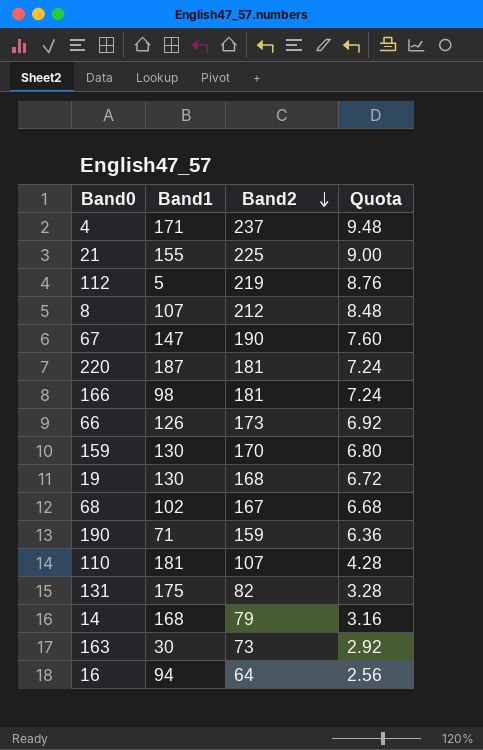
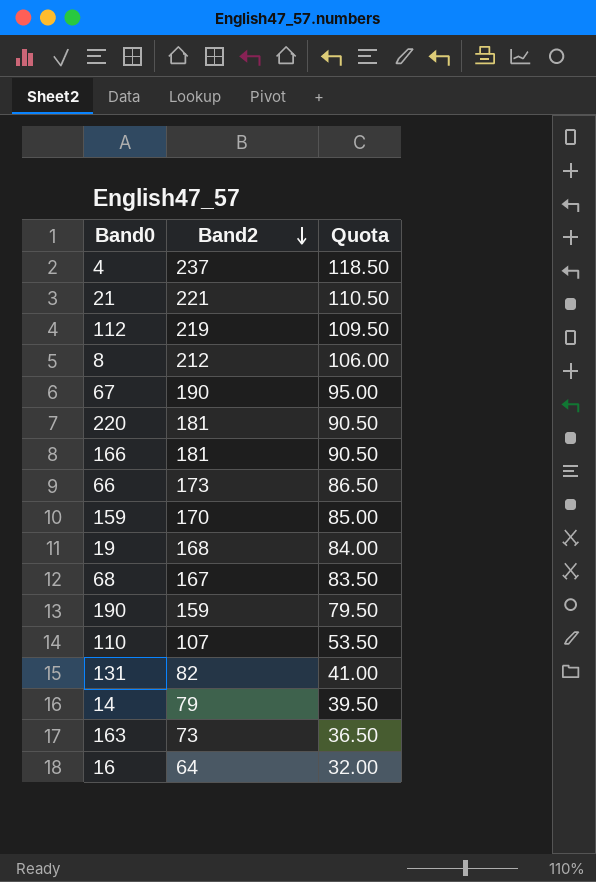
column Band1 | position: 2 -> none
column Quota | formula: [Band2] * 0.04 -> [Band2] * 0.5
21 | Band2: 225 -> 221

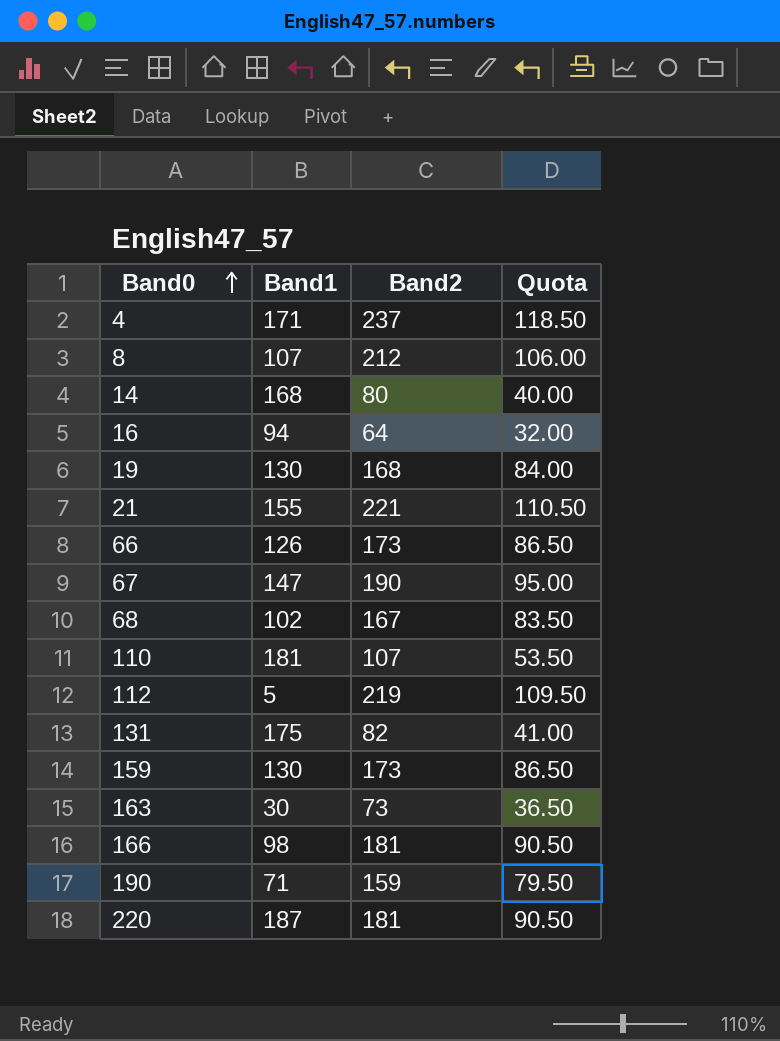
row order: Band2 descending -> Band0 ascending
column Band1 | position: none -> 2
14 | Band2: 79 -> 80
14 | Quota: 39.50 -> 40.00
159 | Band2: 170 -> 173
159 | Quota: 85.00 -> 86.50

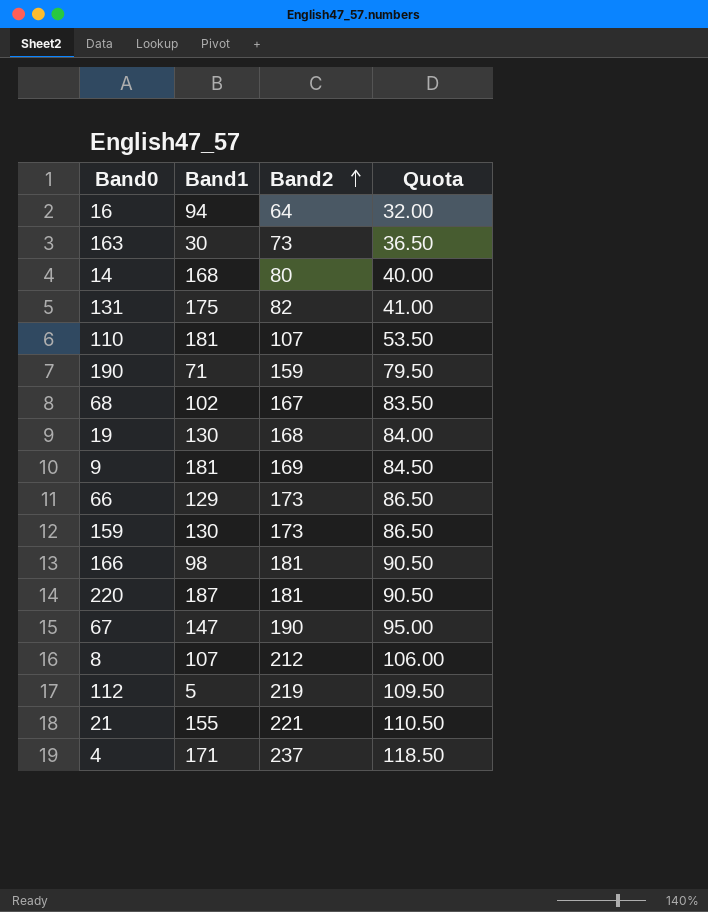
row order: Band0 ascending -> Band2 ascending
row 9: none -> 181 | 169 | 84.50
66 | Band1: 126 -> 129

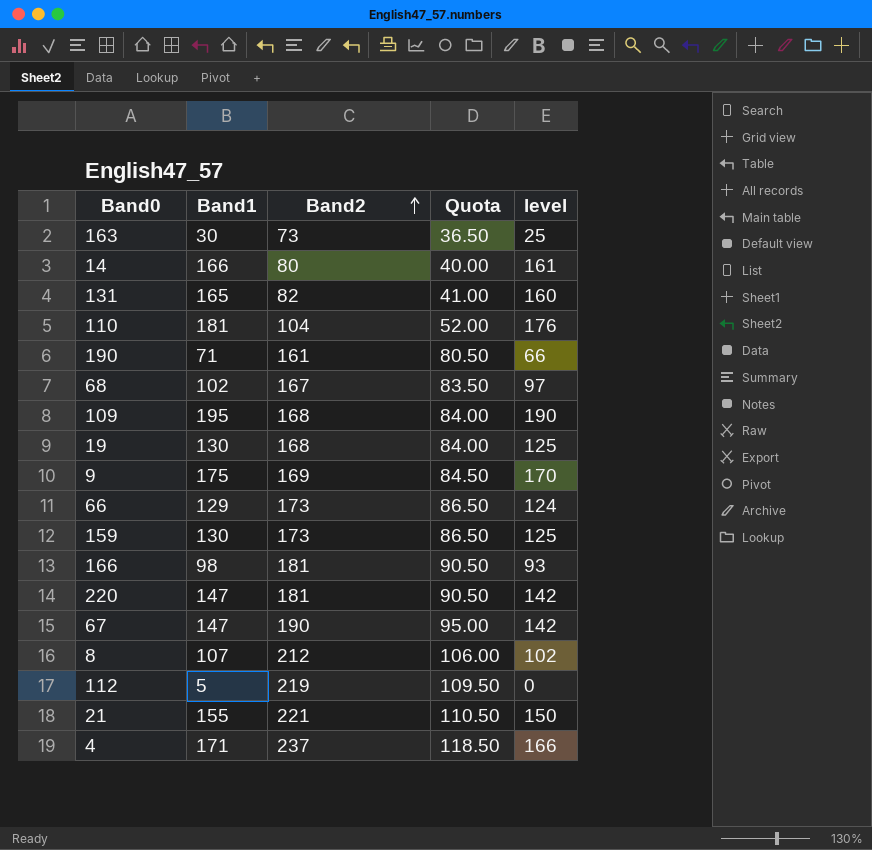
column level | formula: none -> [Band1] - 5
row 16: 94 | 64 | 32.00 -> none
14 | Band1: 168 -> 166
131 | Band1: 175 -> 165
110 | Band2: 107 -> 104
110 | Quota: 53.50 -> 52.00
190 | Band2: 159 -> 161
190 | Quota: 79.50 -> 80.50
row 109: none -> 195 | 168 | 84.00 | 190
9 | Band1: 181 -> 175
220 | Band1: 187 -> 147

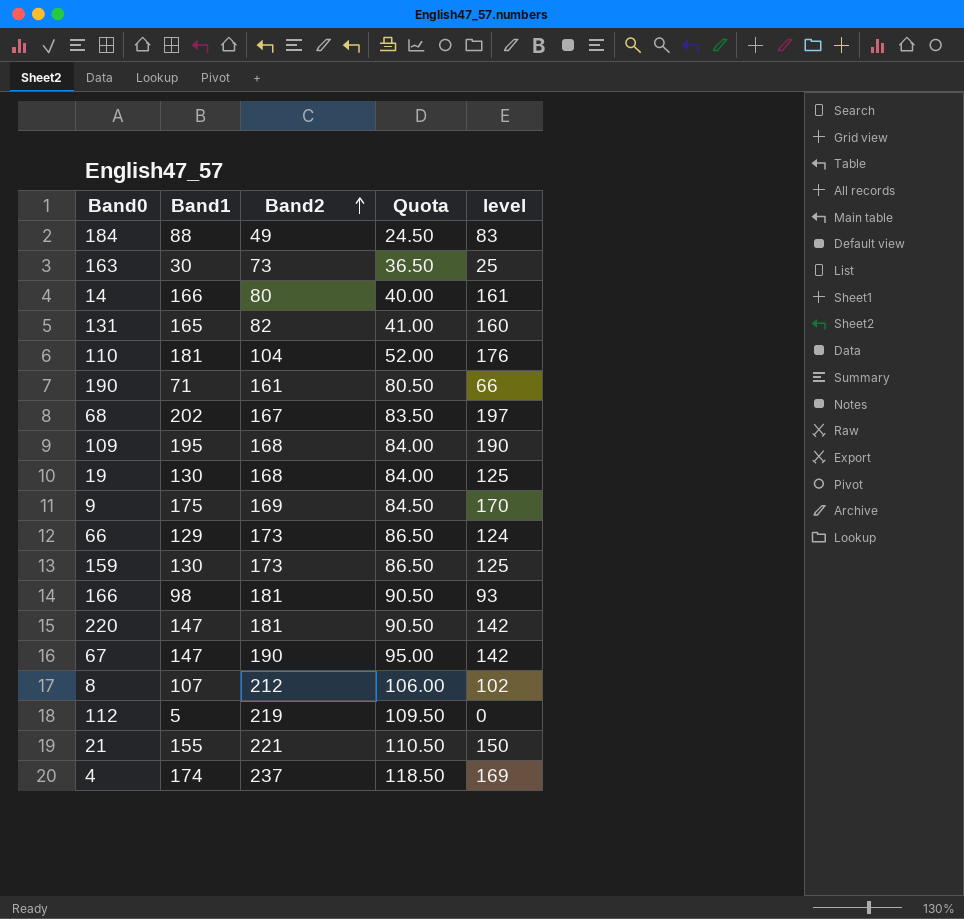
row 184: none -> 88 | 49 | 24.50 | 83
68 | Band1: 102 -> 202
68 | level: 97 -> 197
4 | Band1: 171 -> 174
4 | level: 166 -> 169

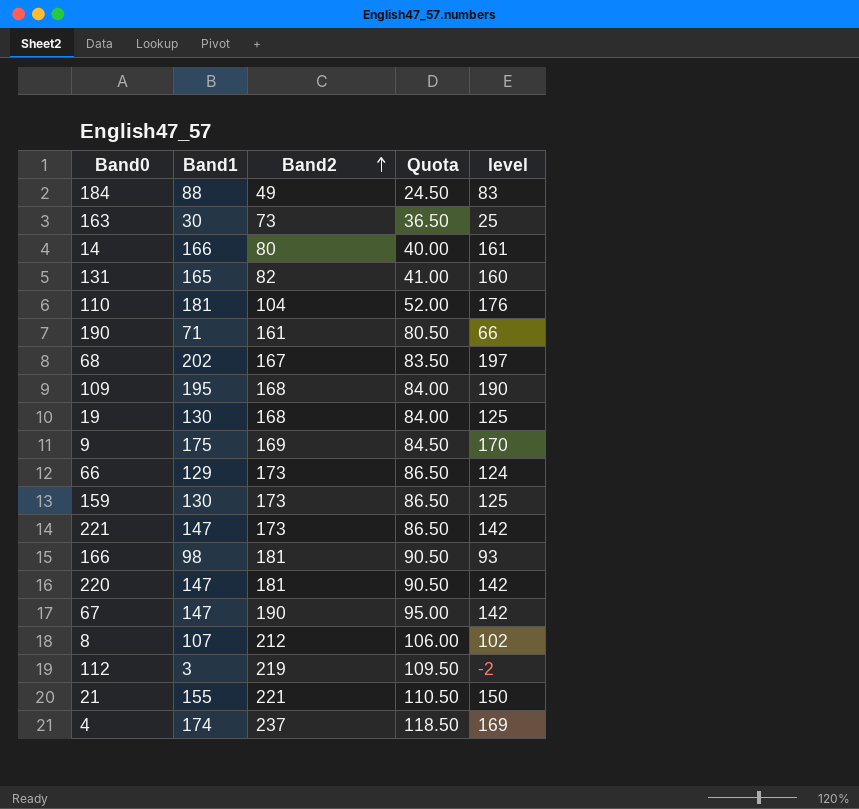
row 221: none -> 147 | 173 | 86.50 | 142
112 | Band1: 5 -> 3
112 | level: 0 -> -2

